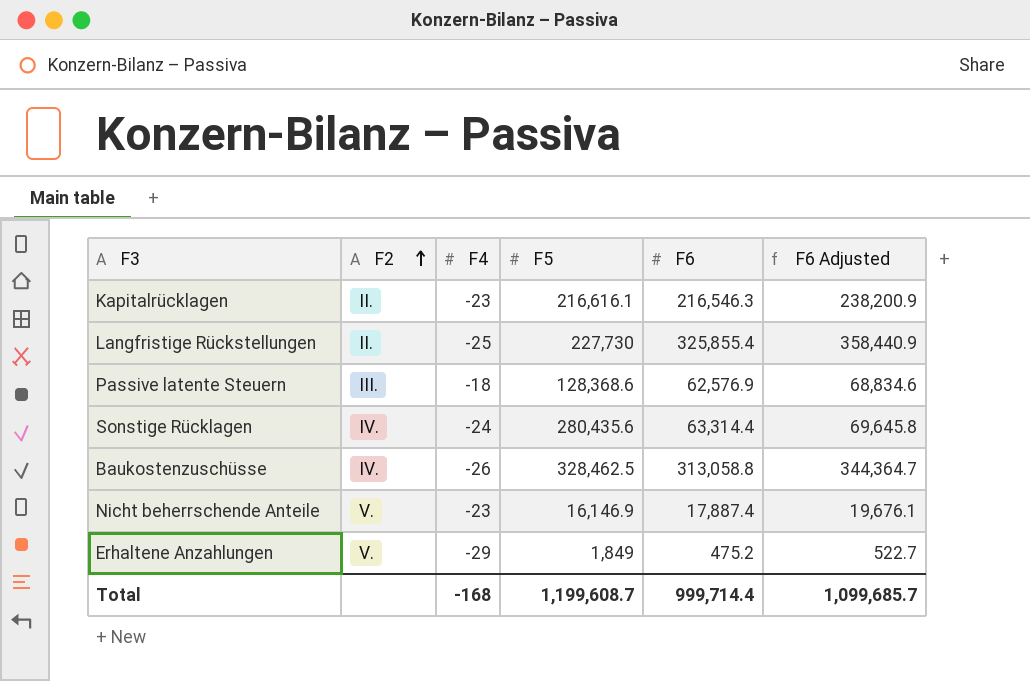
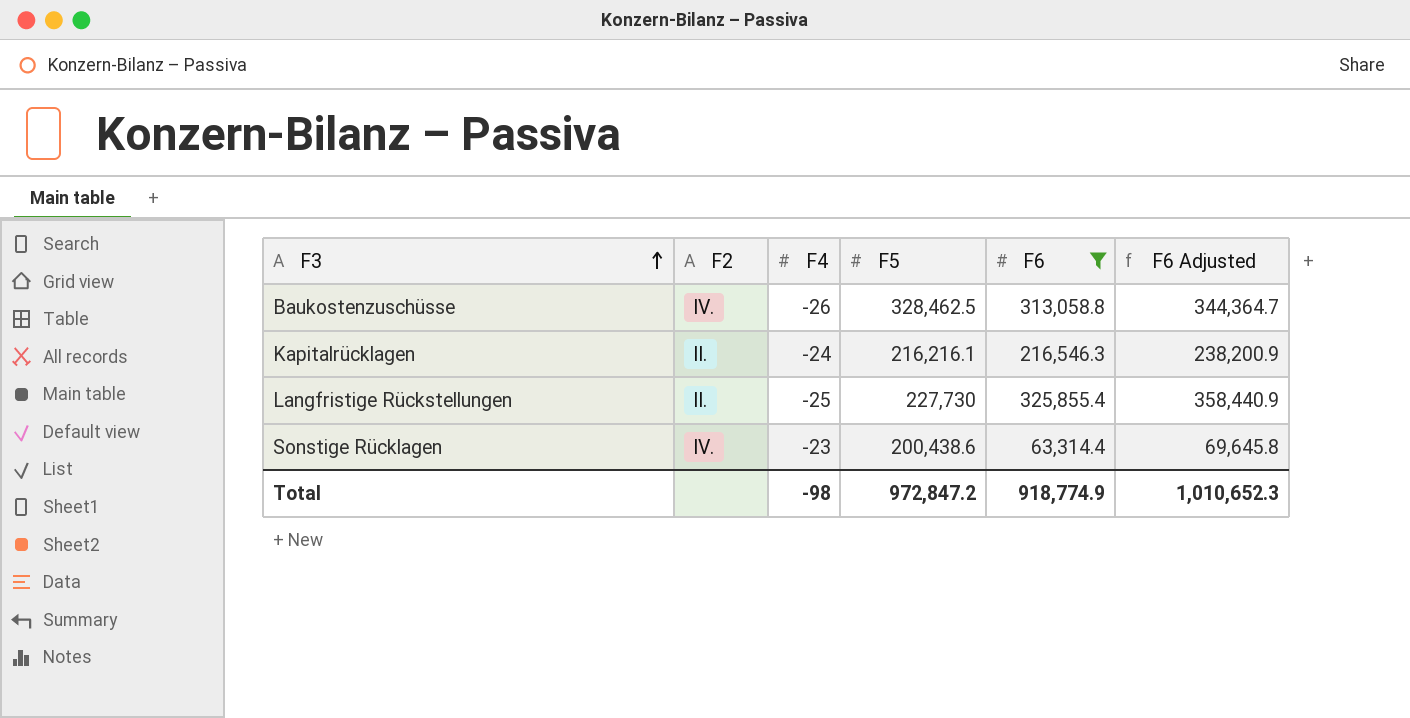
filter: none -> F6 >= 63,314.4
row order: F2 ascending -> F3 ascending
Kapitalrücklagen | F4: -23 -> -24
Kapitalrücklagen | F5: 216,616.1 -> 216,216.1
Sonstige Rücklagen | F4: -24 -> -23
Sonstige Rücklagen | F5: 280,435.6 -> 200,438.6
Total | F4: -168 -> -98
Total | F5: 1,199,608.7 -> 972,847.2
Total | F6: 999,714.4 -> 918,774.9
Total | F6 Adjusted: 1,099,685.7 -> 1,010,652.3

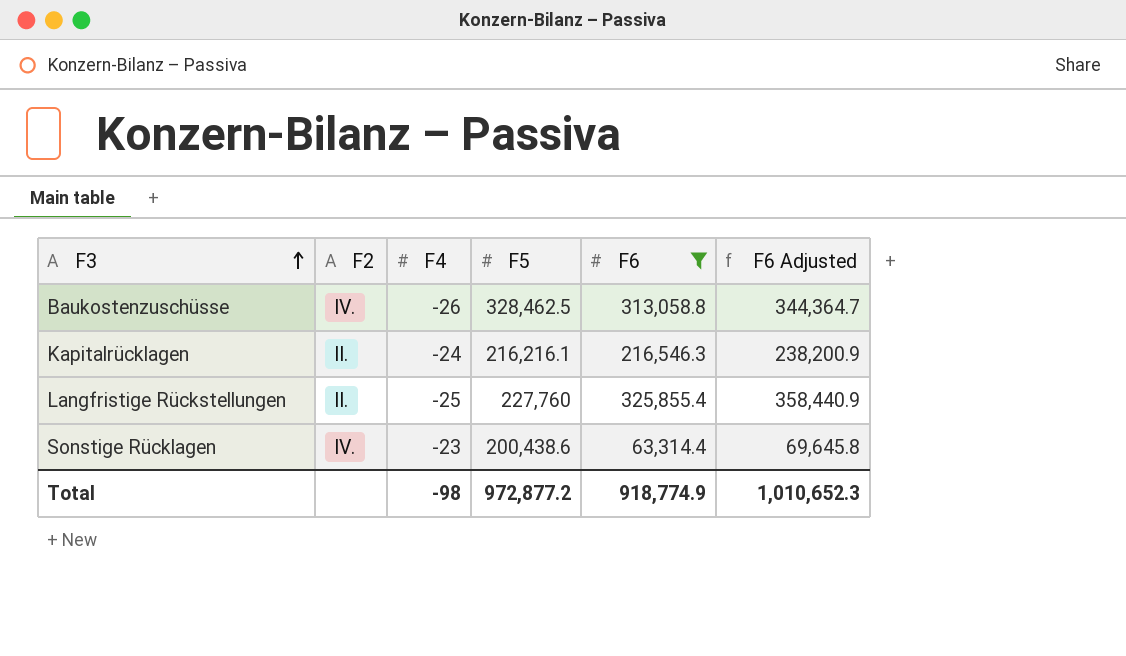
Langfristige Rückstellungen | F5: 227,730 -> 227,760
Total | F5: 972,847.2 -> 972,877.2

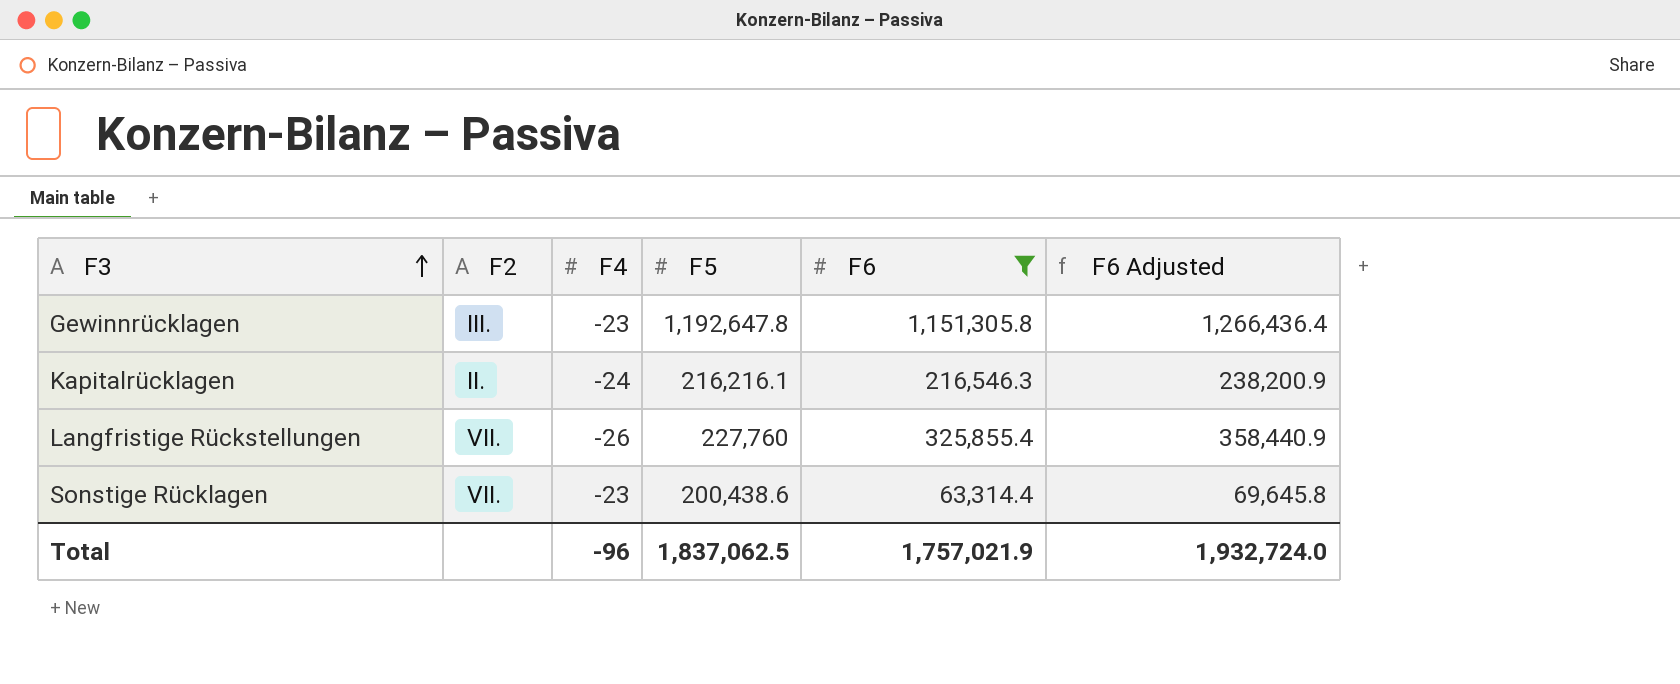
row Baukostenzuschüsse: IV. | -26 | 328,462.5 | 313,058.8 | 344,364.7 -> none
row Gewinnrücklagen: none -> III. | -23 | 1,192,647.8 | 1,151,305.8 | 1,266,436.4
Langfristige Rückstellungen | F2: II. -> VII.
Langfristige Rückstellungen | F4: -25 -> -26
Sonstige Rücklagen | F2: IV. -> VII.
Total | F4: -98 -> -96
Total | F5: 972,877.2 -> 1,837,062.5
Total | F6: 918,774.9 -> 1,757,021.9
Total | F6 Adjusted: 1,010,652.3 -> 1,932,724.0

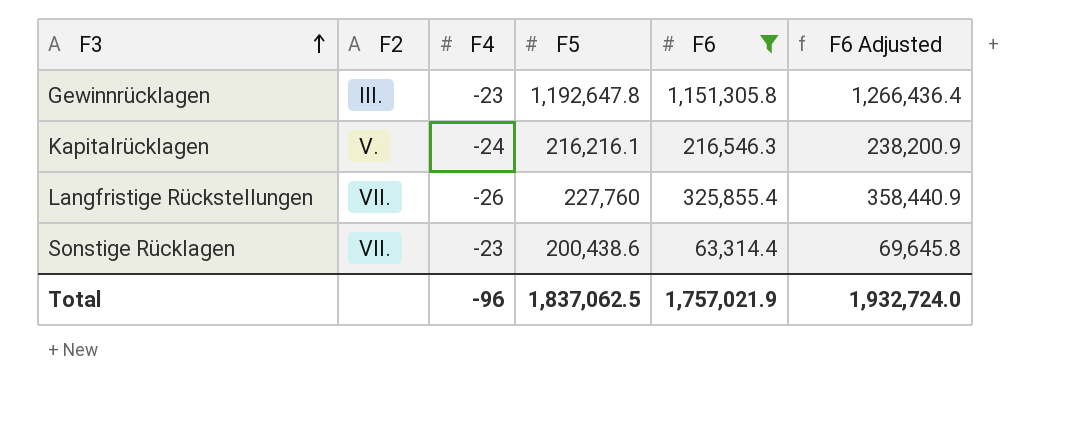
Kapitalrücklagen | F2: II. -> V.

